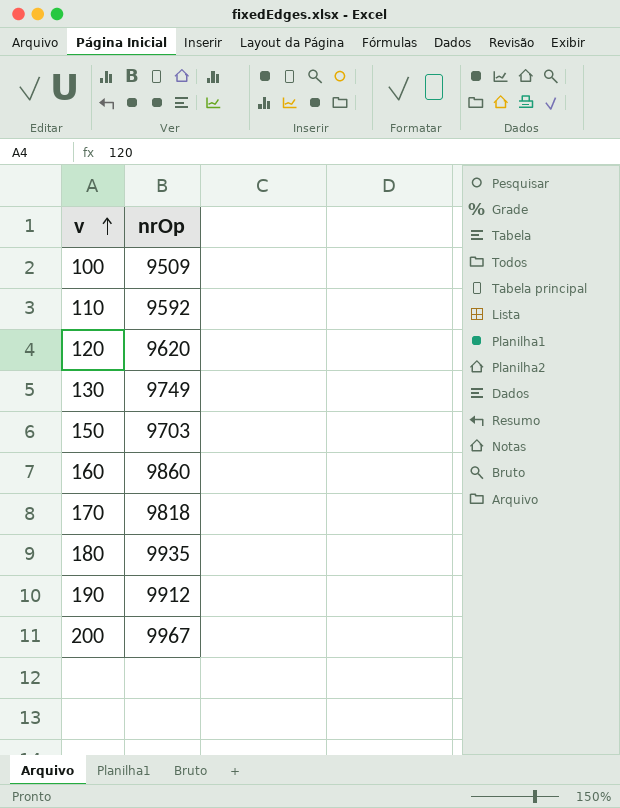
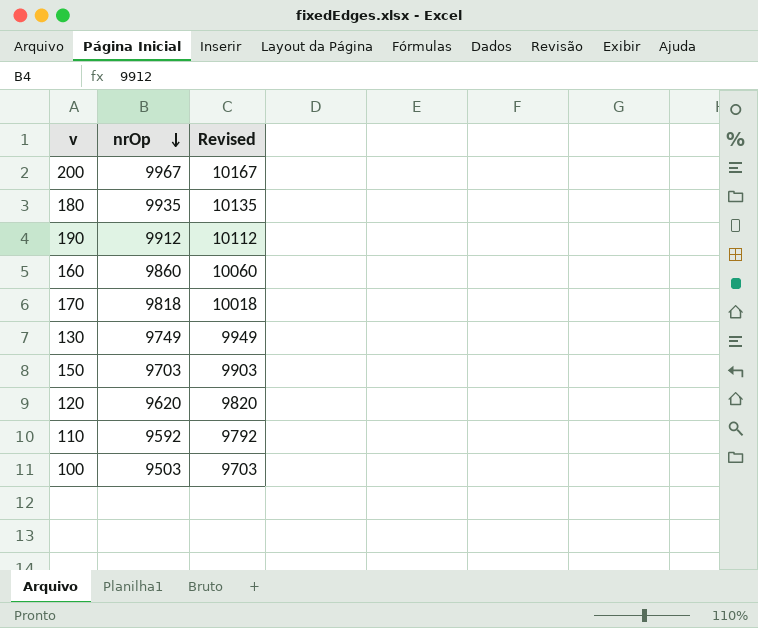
row order: v ascending -> nrOp descending
column Revised | formula: none -> [nrOp] + 200
100 | nrOp: 9509 -> 9503

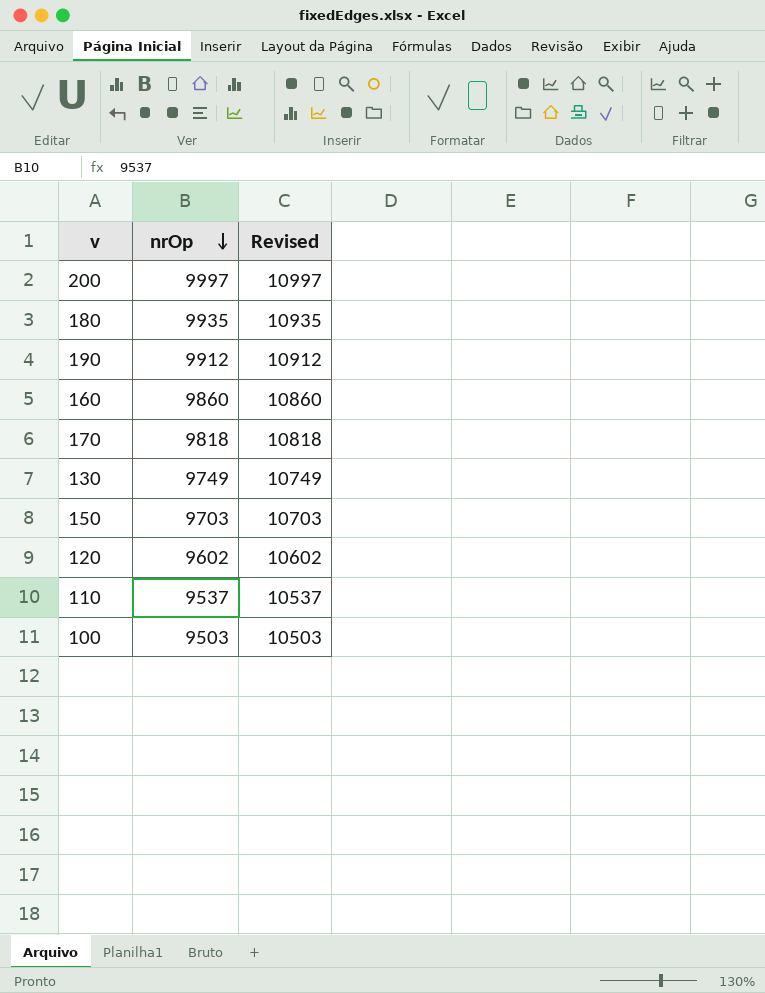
column Revised | formula: [nrOp] + 200 -> [nrOp] + 1000
200 | nrOp: 9967 -> 9997
120 | nrOp: 9620 -> 9602
110 | nrOp: 9592 -> 9537

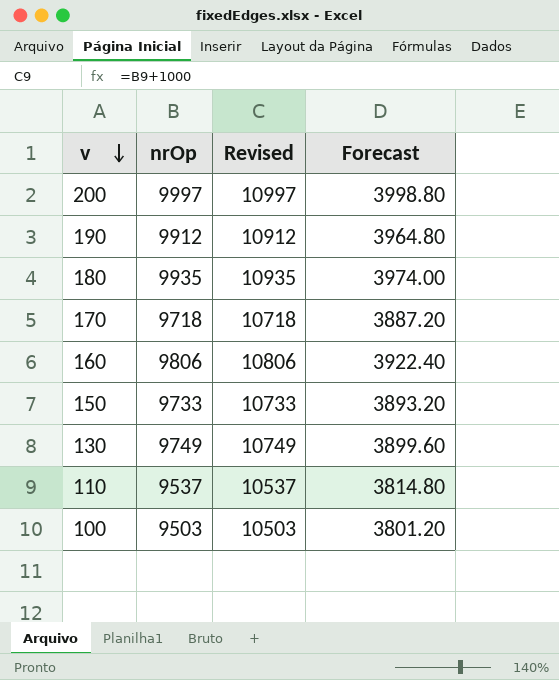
row order: nrOp descending -> v descending
column Forecast | formula: none -> [nrOp] * 0.4
row 120: 9602 | 10602 -> none
170 | nrOp: 9818 -> 9718
170 | Revised: 10818 -> 10718
160 | nrOp: 9860 -> 9806
160 | Revised: 10860 -> 10806
150 | nrOp: 9703 -> 9733
150 | Revised: 10703 -> 10733

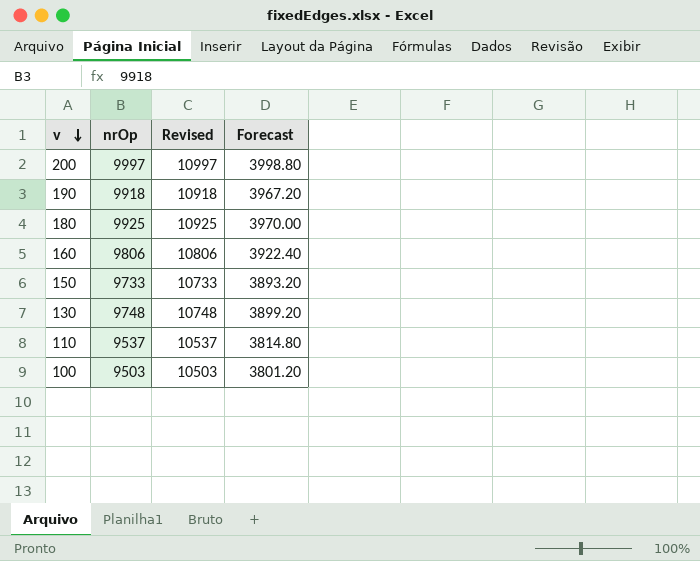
row 170: 9718 | 10718 | 3887.20 -> none
190 | nrOp: 9912 -> 9918
190 | Revised: 10912 -> 10918
190 | Forecast: 3964.80 -> 3967.20
180 | nrOp: 9935 -> 9925
180 | Revised: 10935 -> 10925
180 | Forecast: 3974.00 -> 3970.00
130 | nrOp: 9749 -> 9748
130 | Revised: 10749 -> 10748
130 | Forecast: 3899.60 -> 3899.20

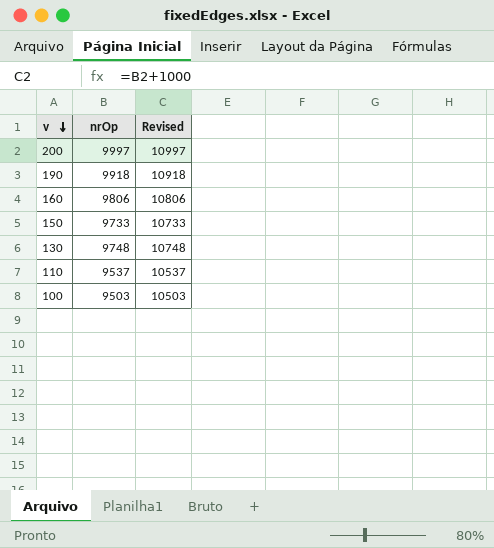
column Forecast | formula: [nrOp] * 0.4 -> none
row 180: 9925 | 10925 | 3970.00 -> none

